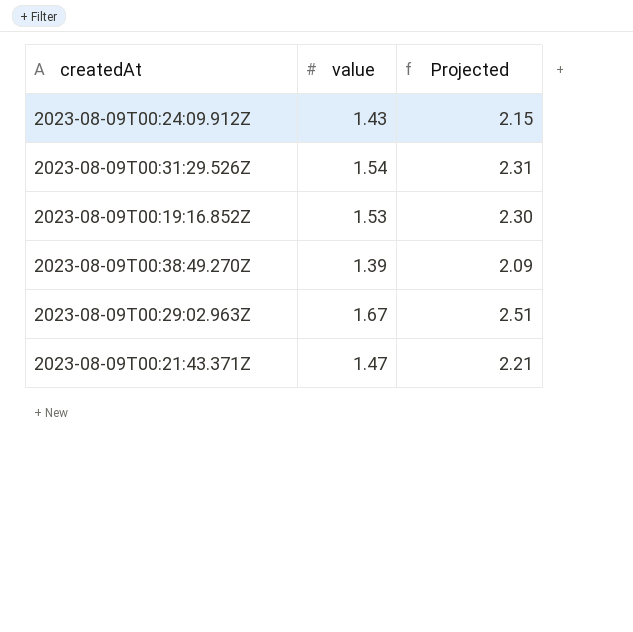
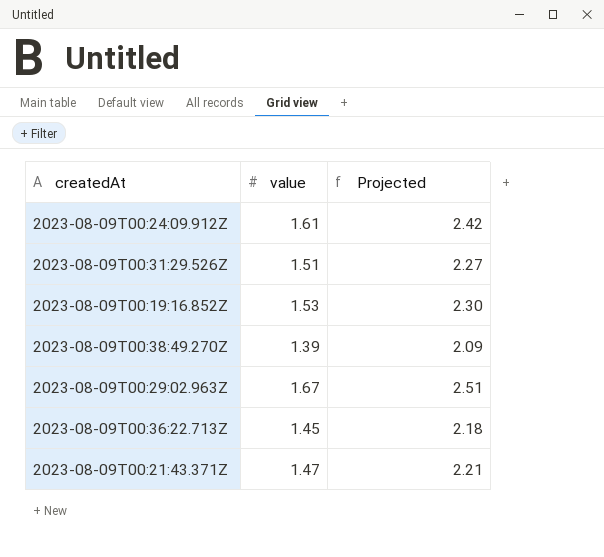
2023-08-09T00:24:09.912Z | value: 1.43 -> 1.61
2023-08-09T00:24:09.912Z | Projected: 2.15 -> 2.42
2023-08-09T00:31:29.526Z | value: 1.54 -> 1.51
2023-08-09T00:31:29.526Z | Projected: 2.31 -> 2.27
row 2023-08-09T00:36:22.713Z: none -> 1.45 | 2.18

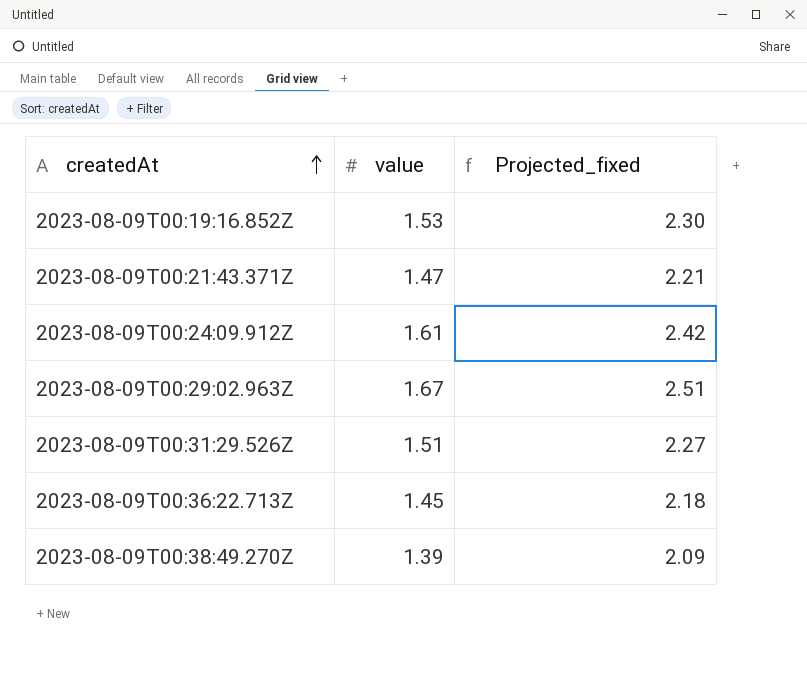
row order: none -> createdAt ascending
column name: Projected -> Projected_fixed

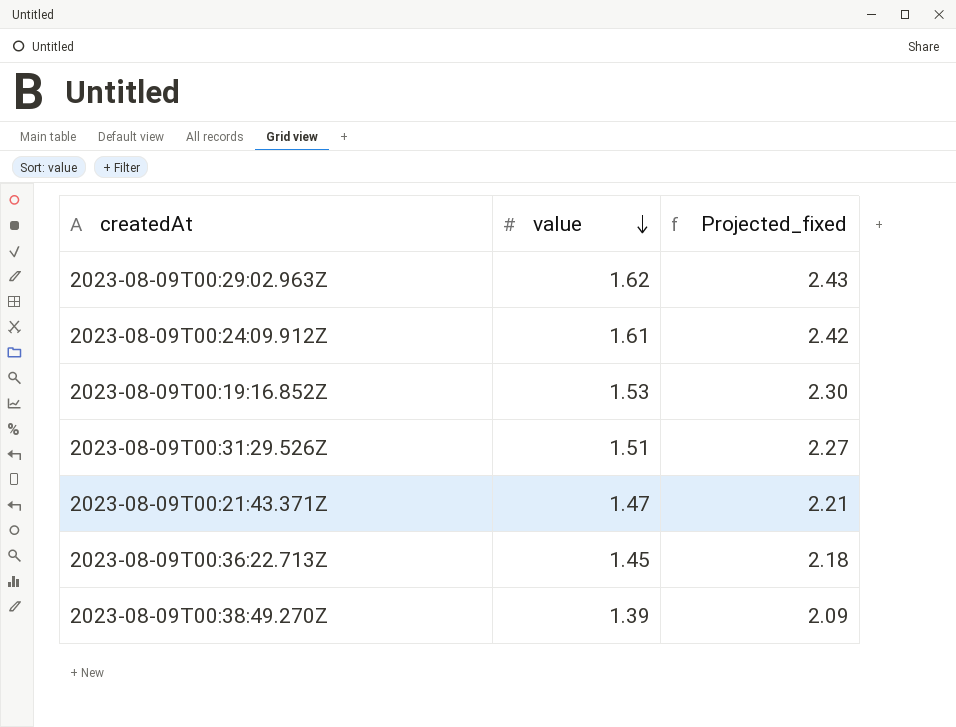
row order: createdAt ascending -> value descending
2023-08-09T00:29:02.963Z | value: 1.67 -> 1.62
2023-08-09T00:29:02.963Z | Projected_fixed: 2.51 -> 2.43

